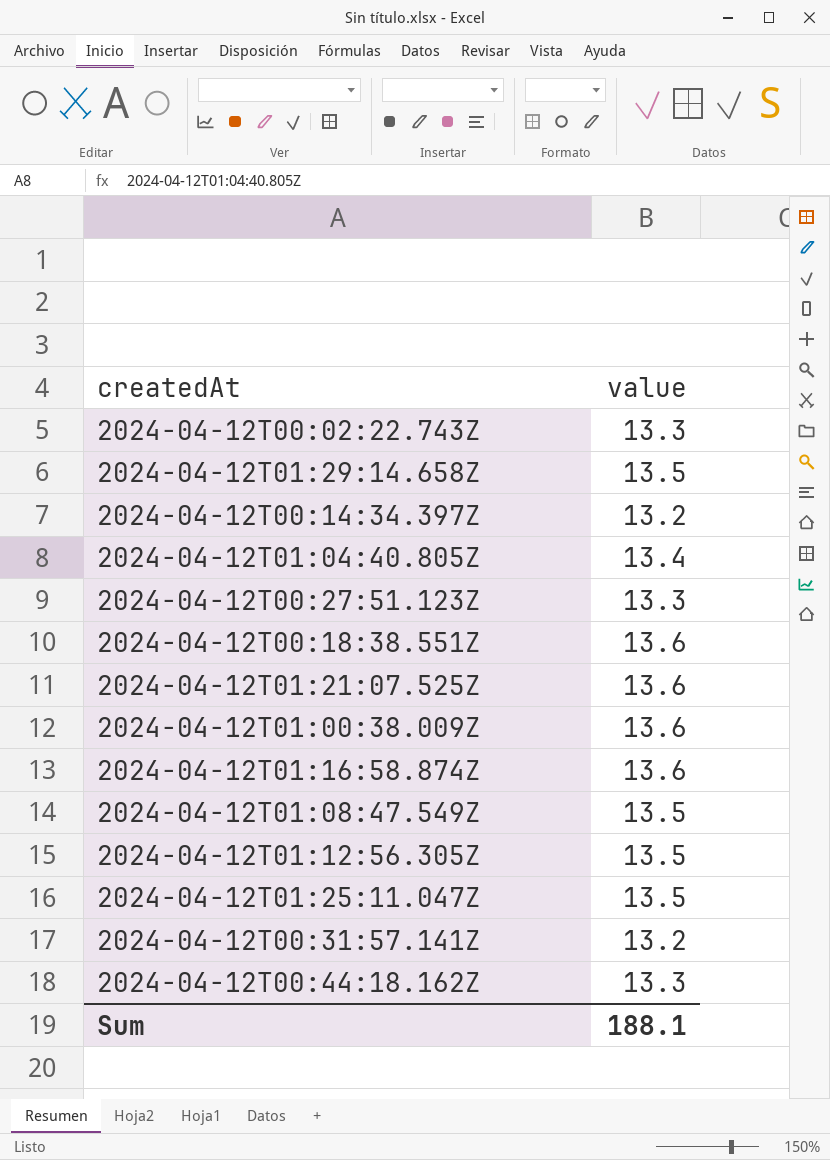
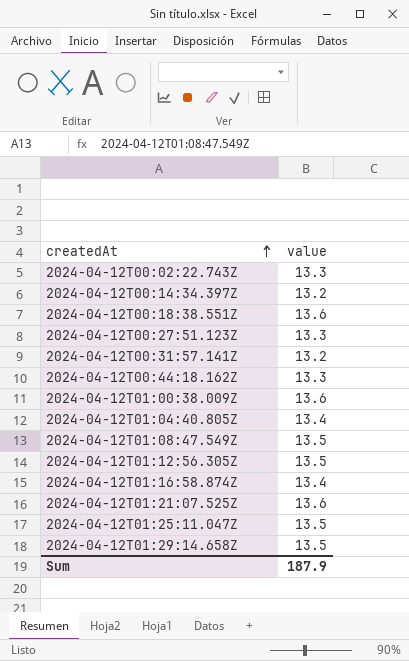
row order: none -> createdAt ascending
2024-04-12T01:16:58.874Z | value: 13.6 -> 13.4
Sum | value: 188.1 -> 187.9

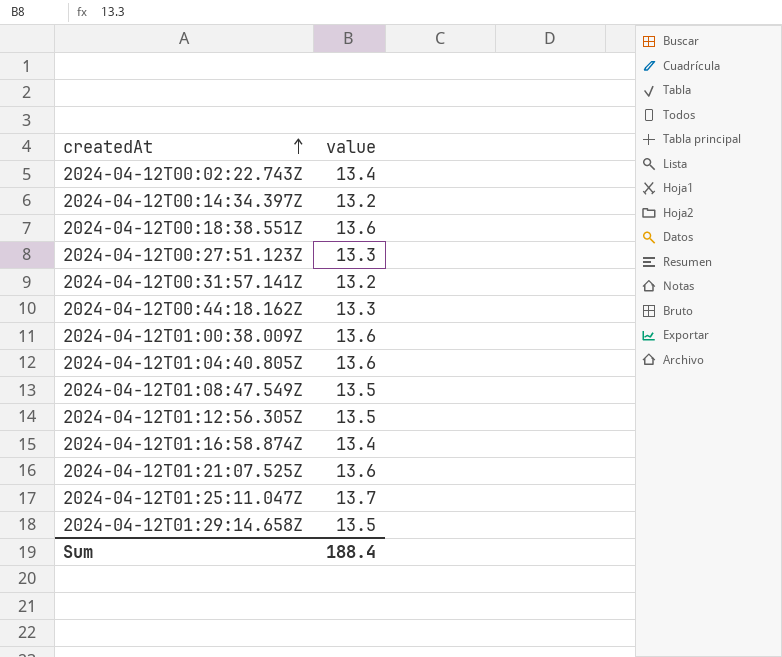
2024-04-12T00:02:22.743Z | value: 13.3 -> 13.4
2024-04-12T01:04:40.805Z | value: 13.4 -> 13.6
2024-04-12T01:25:11.047Z | value: 13.5 -> 13.7
Sum | value: 187.9 -> 188.4

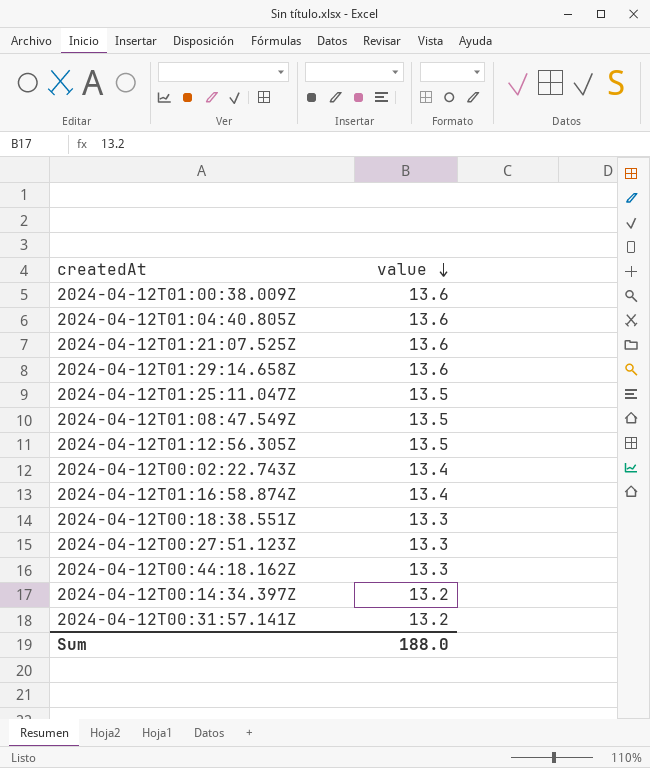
row order: createdAt ascending -> value descending
2024-04-12T01:29:14.658Z | value: 13.5 -> 13.6
2024-04-12T01:25:11.047Z | value: 13.7 -> 13.5
2024-04-12T00:18:38.551Z | value: 13.6 -> 13.3
Sum | value: 188.4 -> 188.0

